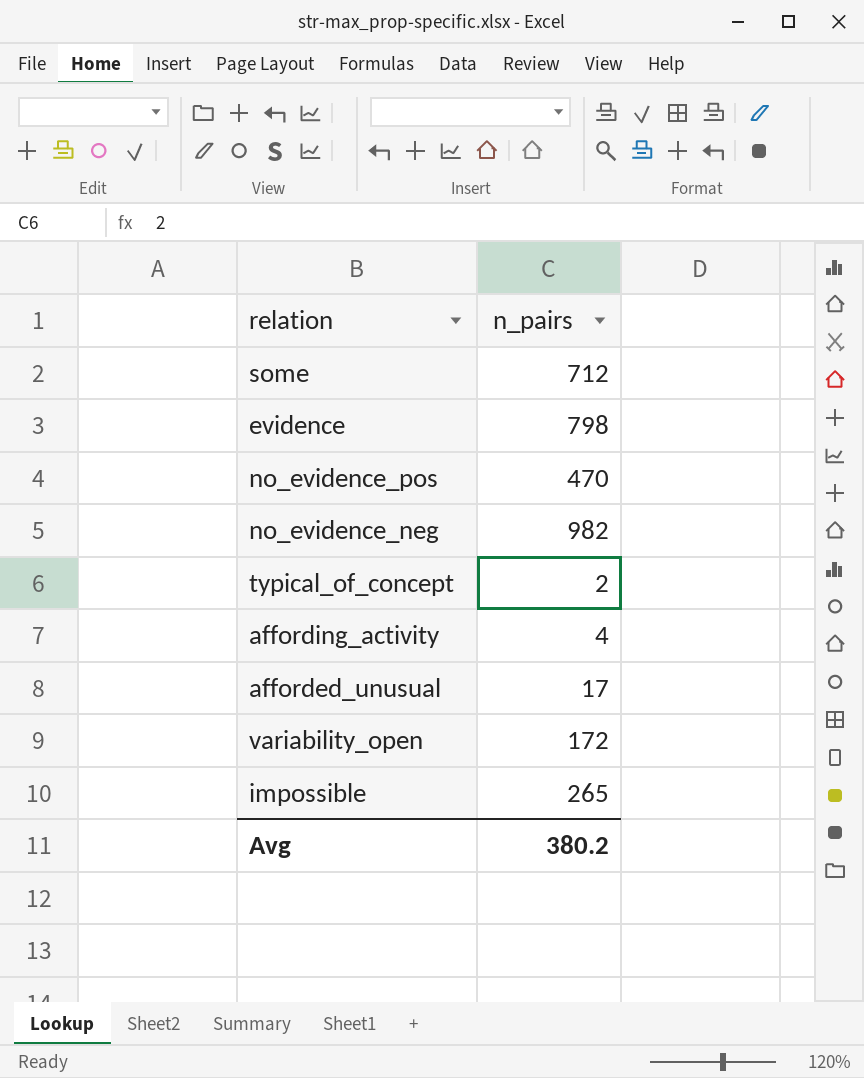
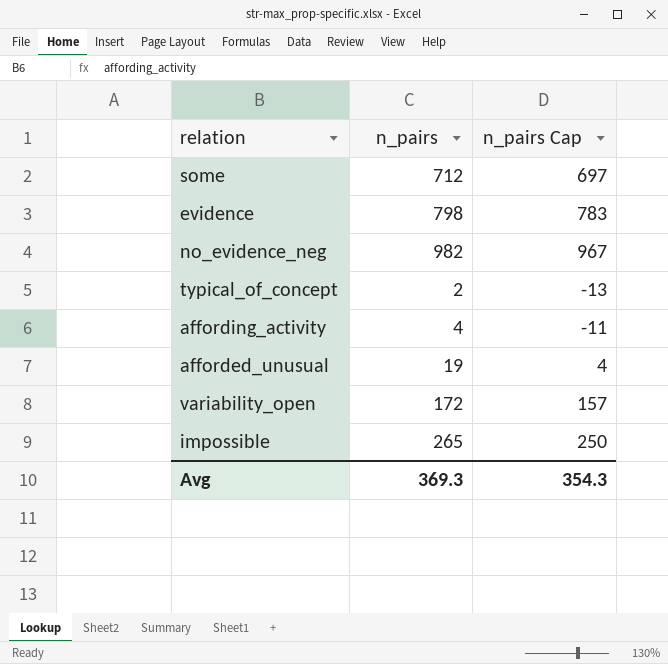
column n_pairs Cap | formula: none -> [n_pairs] - 15
row no_evidence_pos: 470 -> none
afforded_unusual | n_pairs: 17 -> 19
Avg | n_pairs: 380.2 -> 369.3

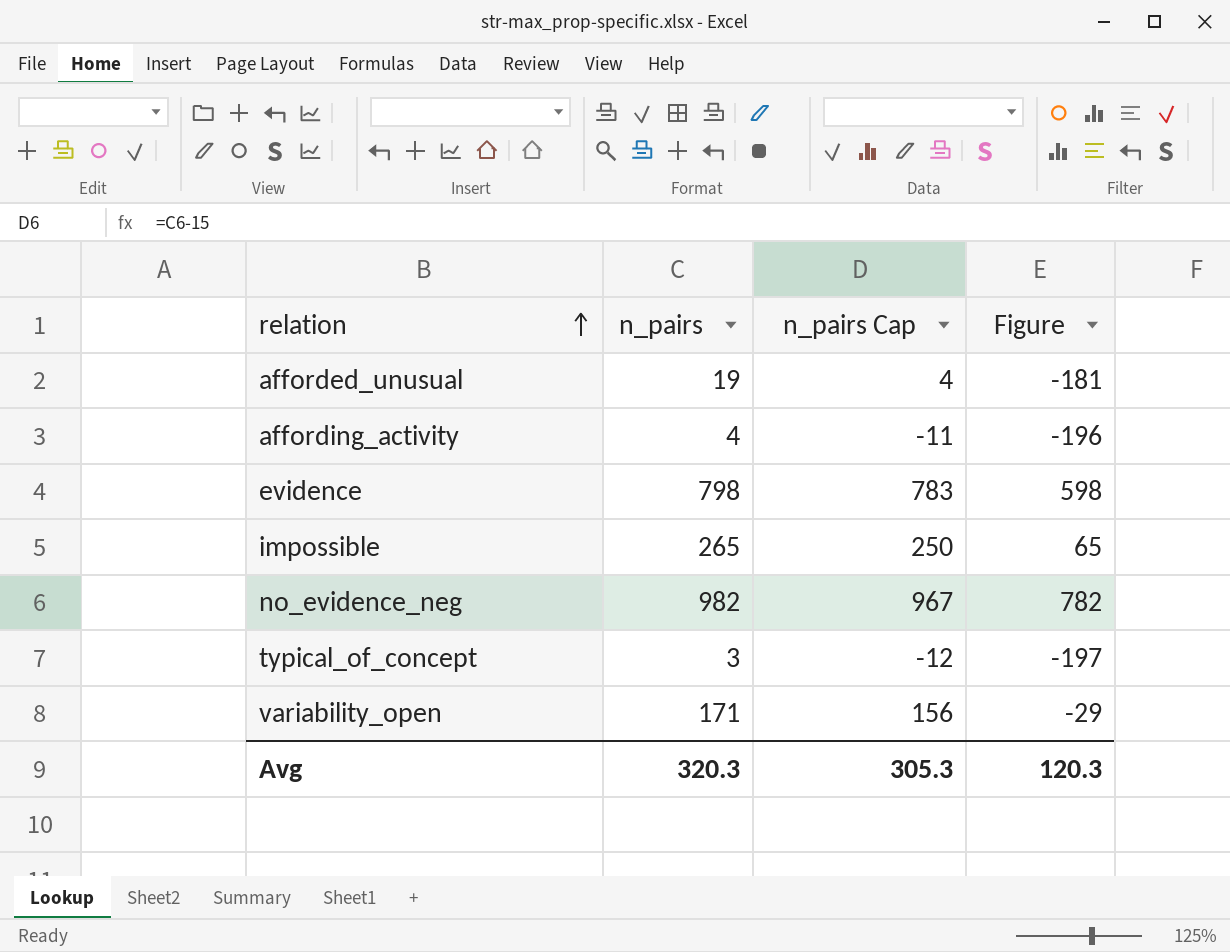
row order: none -> relation ascending
column Figure | formula: none -> [n_pairs] - 200
row some: 712 | 697 -> none
typical_of_concept | n_pairs: 2 -> 3
typical_of_concept | n_pairs Cap: -13 -> -12
variability_open | n_pairs: 172 -> 171
variability_open | n_pairs Cap: 157 -> 156
Avg | n_pairs: 369.3 -> 320.3
Avg | n_pairs Cap: 354.3 -> 305.3

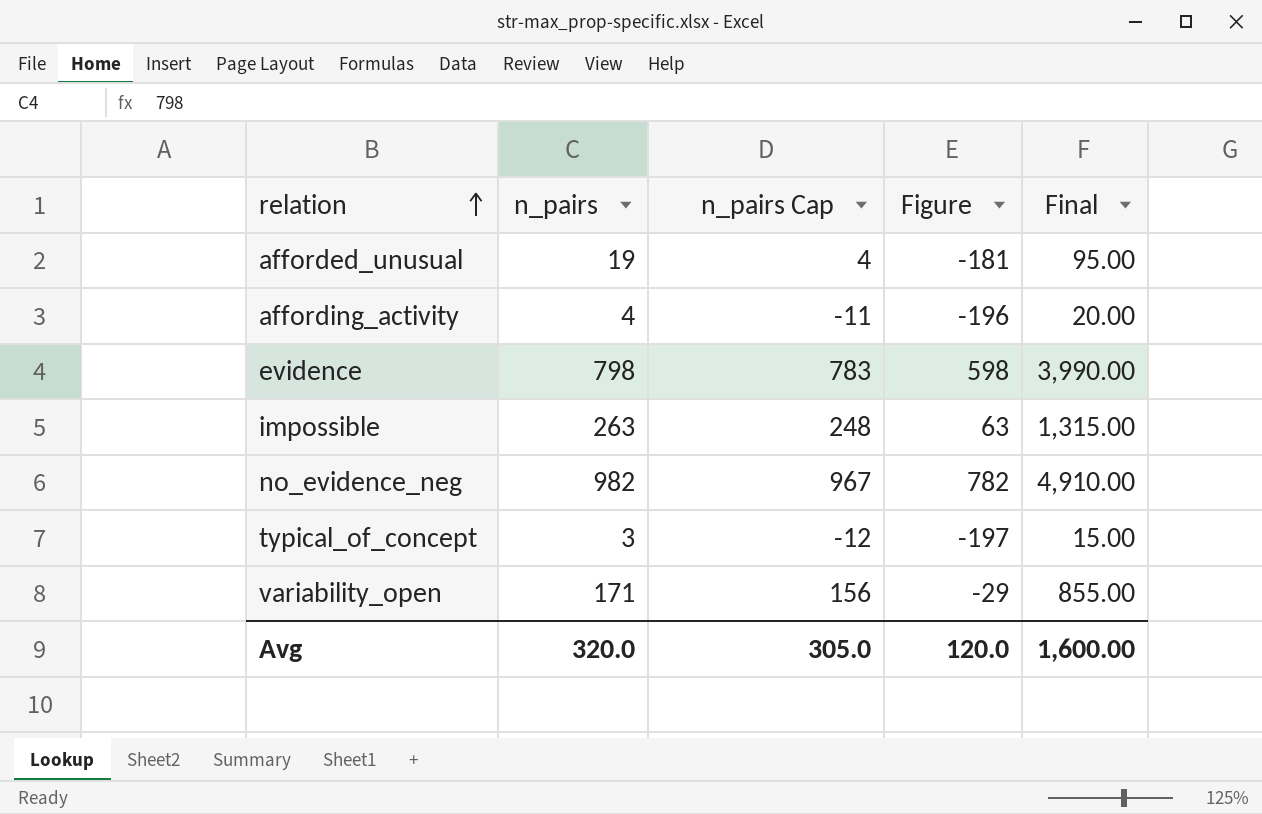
column Final | formula: none -> [n_pairs] * 5
impossible | n_pairs: 265 -> 263
impossible | n_pairs Cap: 250 -> 248
impossible | Figure: 65 -> 63
Avg | n_pairs: 320.3 -> 320.0
Avg | n_pairs Cap: 305.3 -> 305.0
Avg | Figure: 120.3 -> 120.0

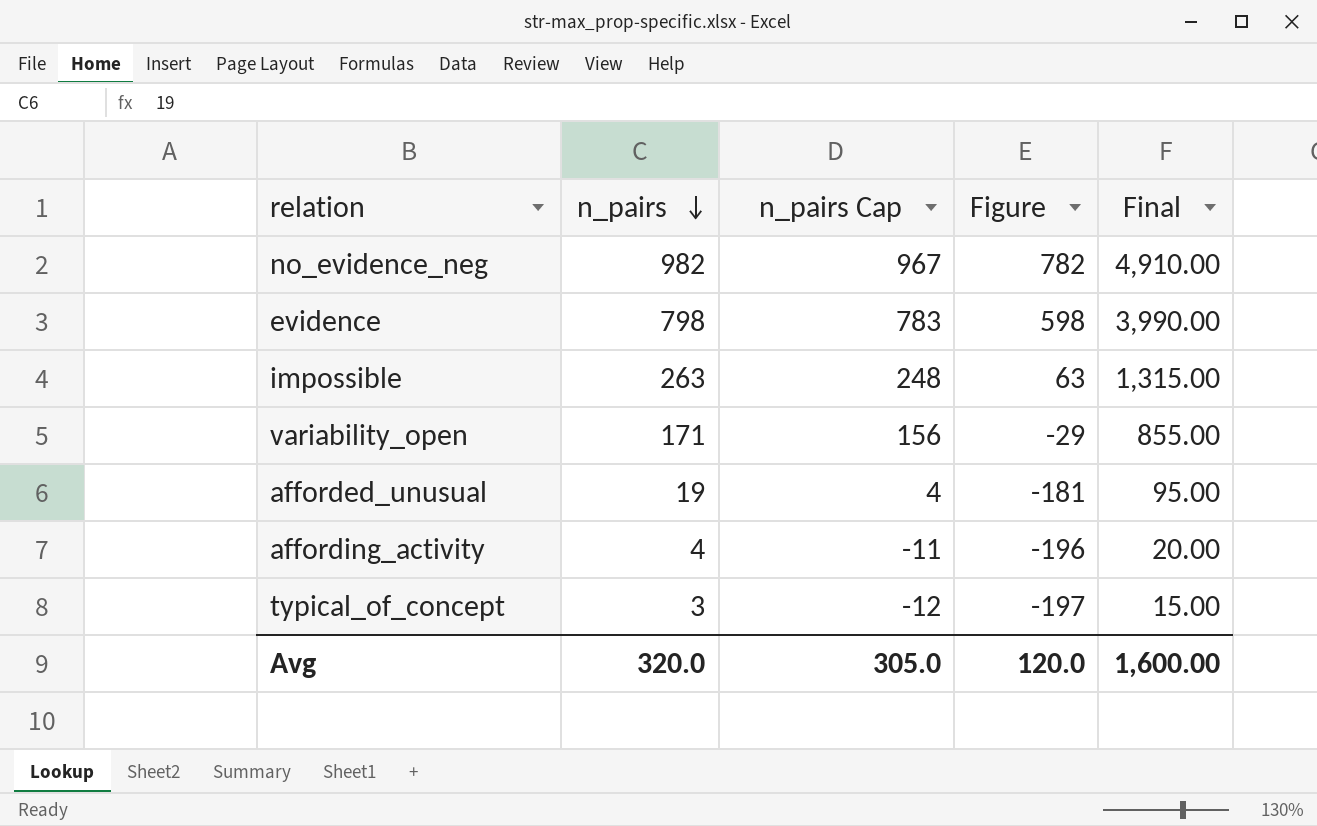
row order: relation ascending -> n_pairs descending

